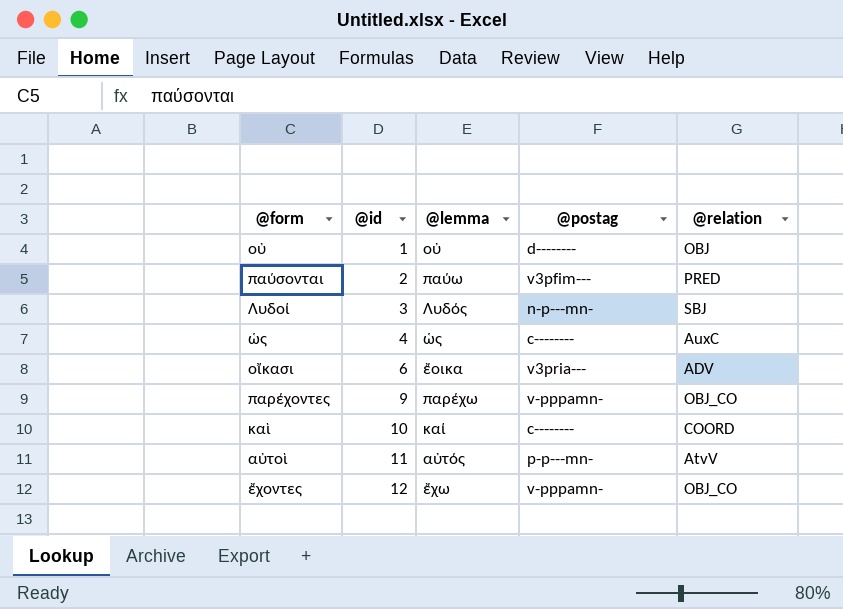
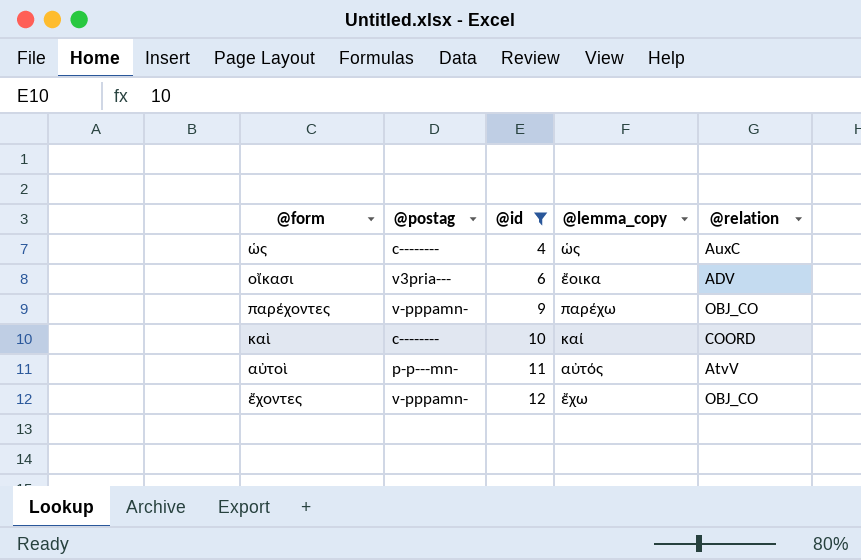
filter: none -> @id >= 4
column @postag | position: 4 -> 2
column name: @lemma -> @lemma_copy

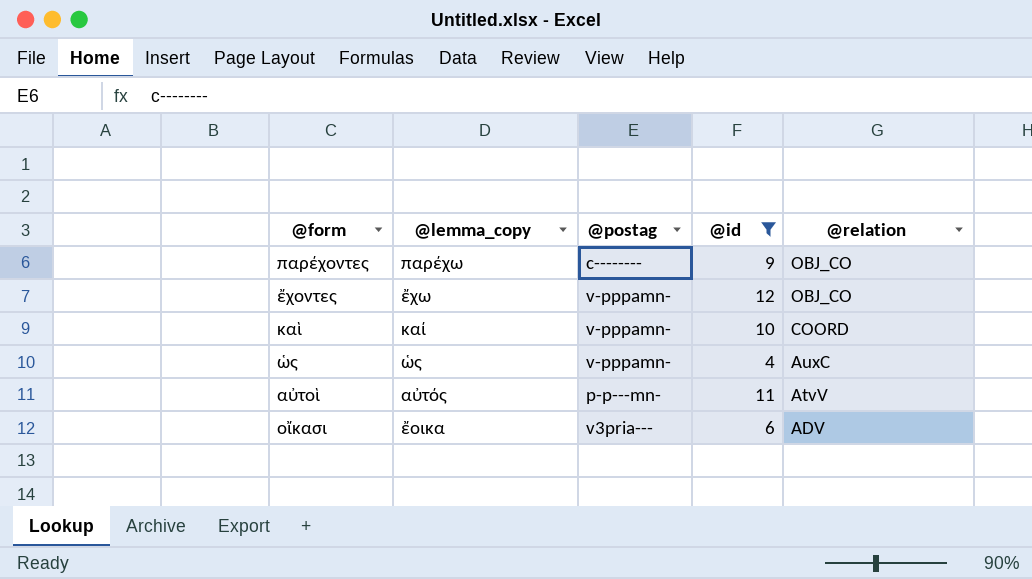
row order: @id ascending -> @relation descending
column @lemma_copy | position: 4 -> 2
παρέχοντες | @postag: v-pppamn- -> c--------
καὶ | @postag: c-------- -> v-pppamn-
ὡς | @postag: c-------- -> v-pppamn-

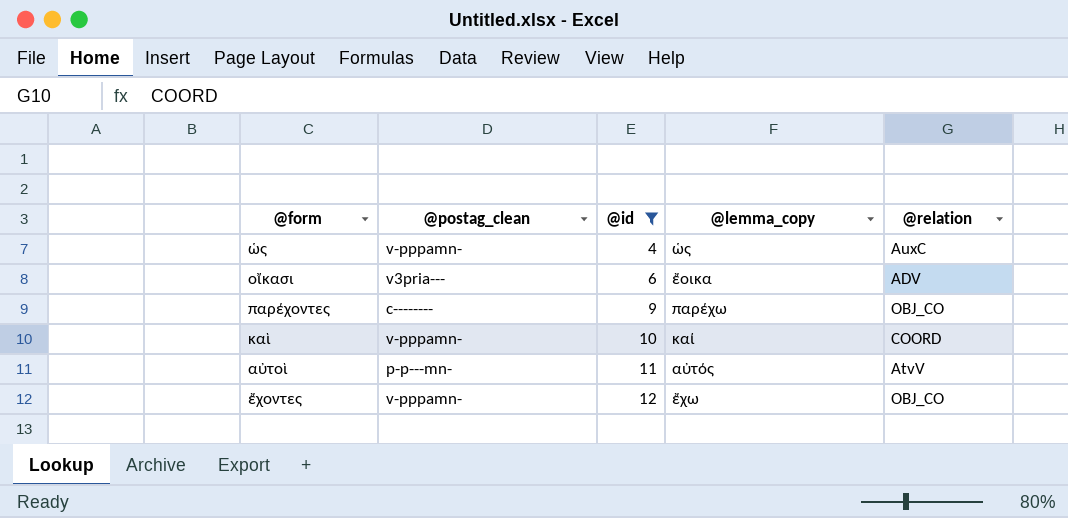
row order: @relation descending -> @id ascending
column name: @postag -> @postag_clean
column @lemma_copy | position: 2 -> 4

